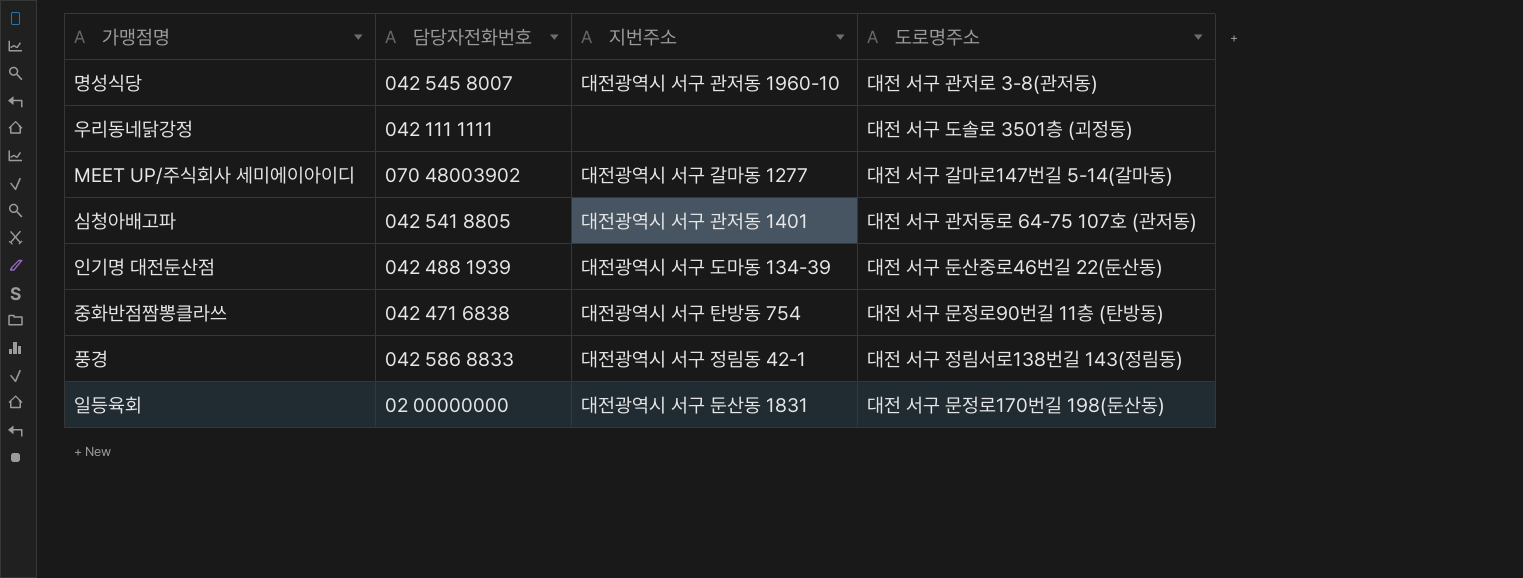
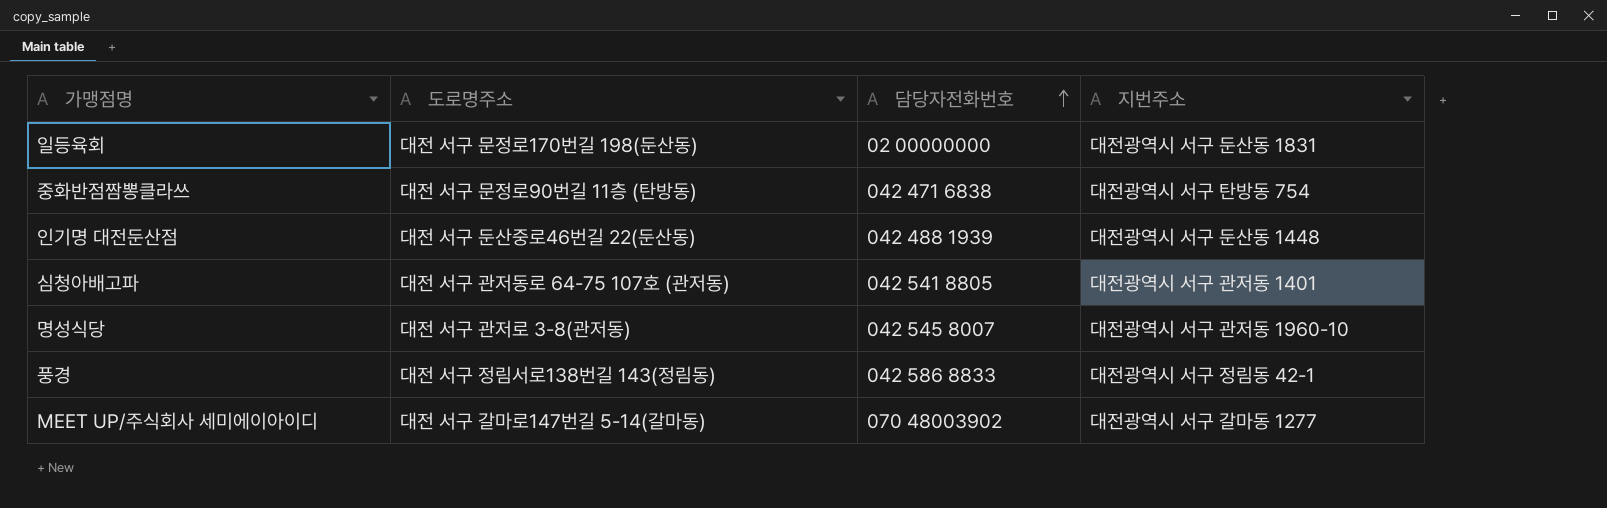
row order: none -> 담당자전화번호 ascending
column 도로명주소 | position: 4 -> 2
row 우리동네닭강정: 042 111 1111 | none | 대전 서구 도솔로 3501층 (괴정동) -> none
인기명 대전둔산점 | 지번주소: 대전광역시 서구 도마동 134-39 -> 대전광역시 서구 둔산동 1448

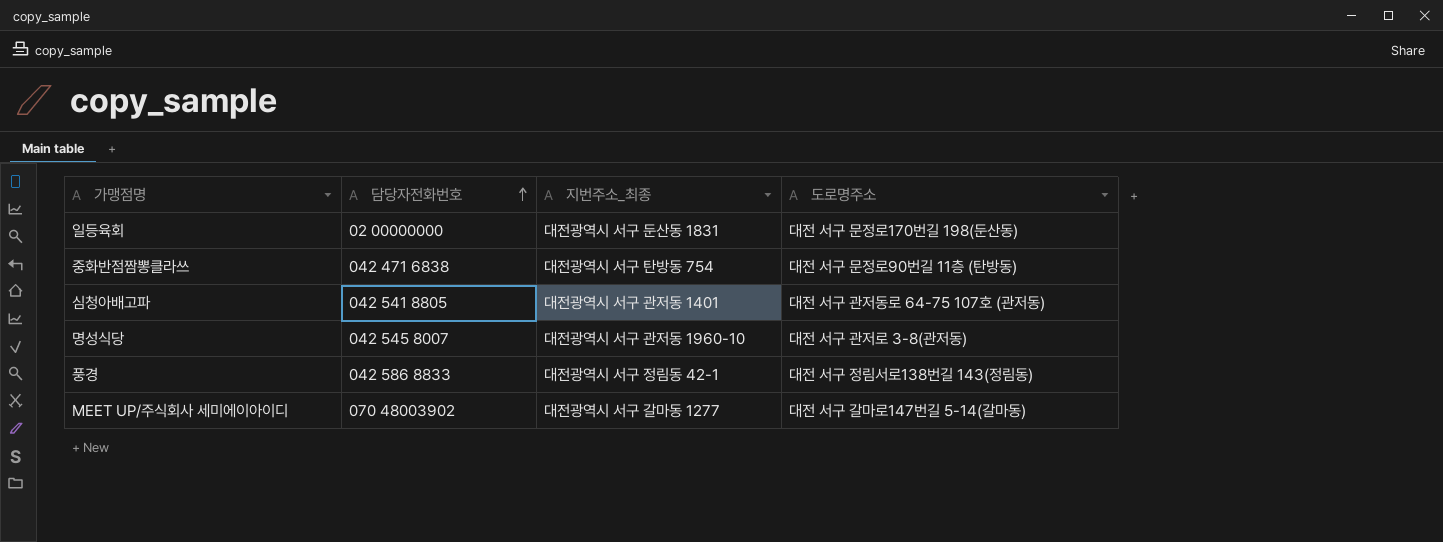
column name: 지번주소 -> 지번주소_최종
column 도로명주소 | position: 2 -> 4
row 인기명 대전둔산점: 대전 서구 둔산중로46번길 22(둔산동) | 042 488 1939 | 대전광역시 서구 둔산동 1448 -> none

